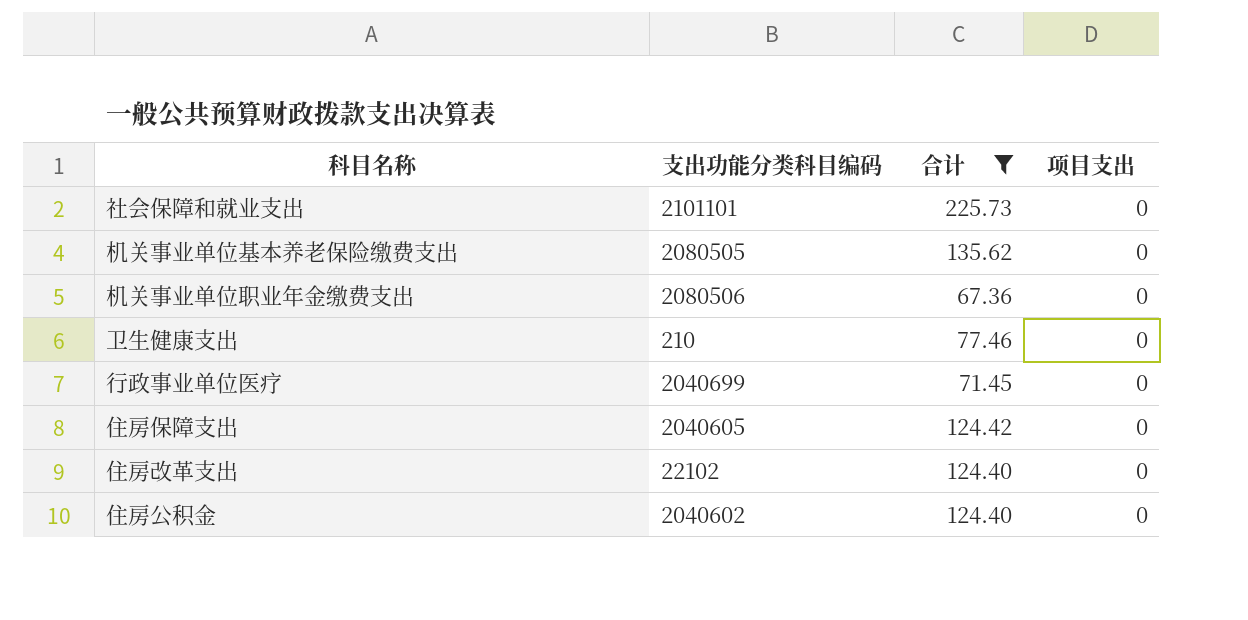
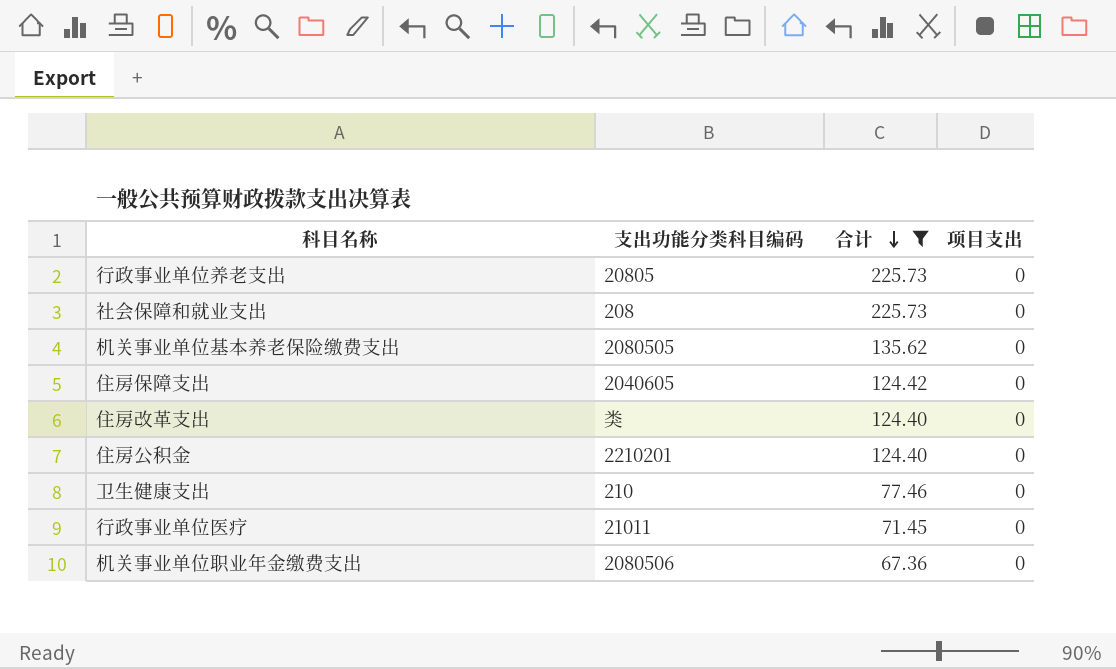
row order: none -> 合计 descending
row 行政事业单位养老支出: none -> 20805 | 225.73 | 0
社会保障和就业支出 | 支出功能分类科目编码: 2101101 -> 208
住房改革支出 | 支出功能分类科目编码: 22102 -> 类
住房公积金 | 支出功能分类科目编码: 2040602 -> 2210201
行政事业单位医疗 | 支出功能分类科目编码: 2040699 -> 21011

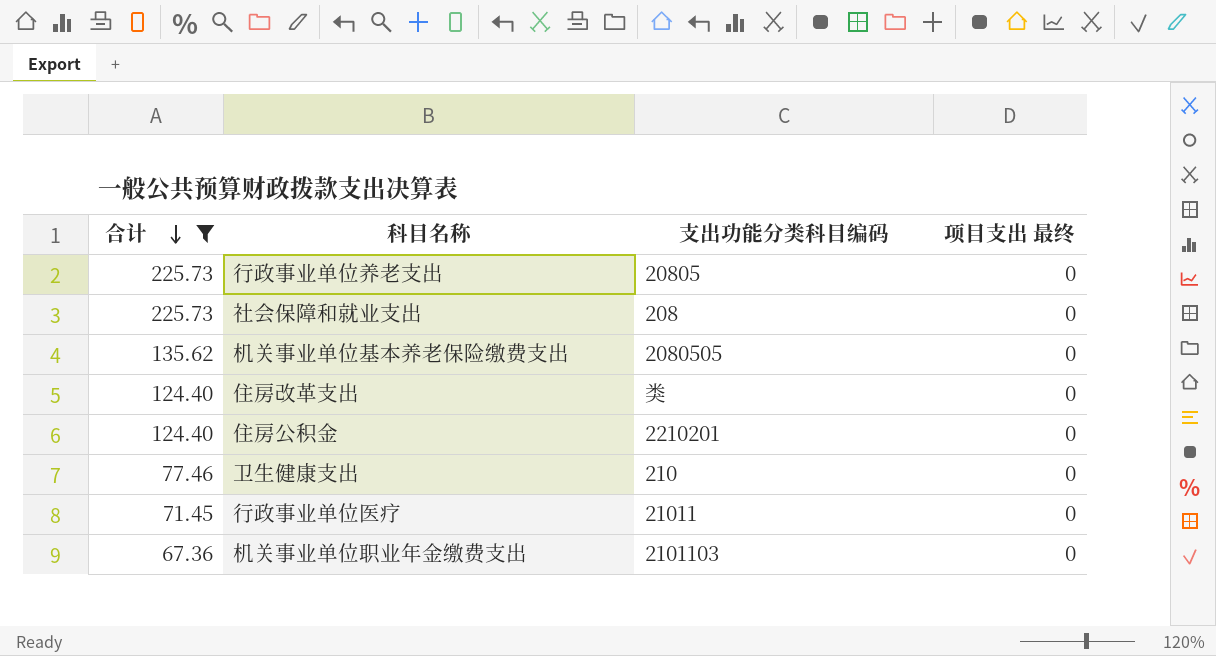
column 合计 | position: 3 -> 1
column name: 项目支出 -> 项目支出 最终
row 住房保障支出: 2040605 | 124.42 | 0 -> none
机关事业单位职业年金缴费支出 | 支出功能分类科目编码: 2080506 -> 2101103

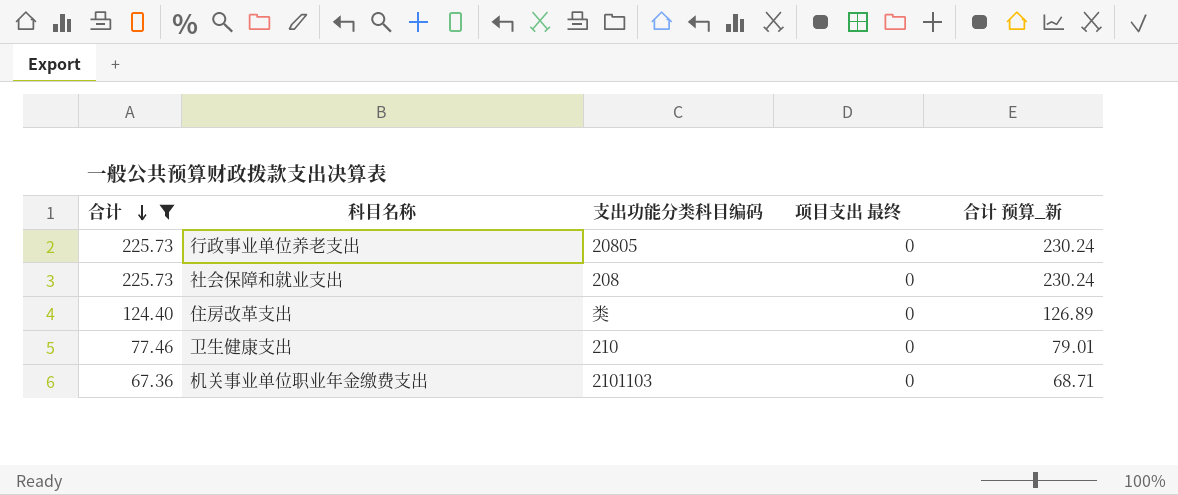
column 合计 预算_新 | formula: none -> [合计] * 1.02
row 机关事业单位基本养老保险缴费支出: 135.62 | 2080505 | 0 -> none
row 住房公积金: 124.40 | 2210201 | 0 -> none
row 行政事业单位医疗: 71.45 | 21011 | 0 -> none

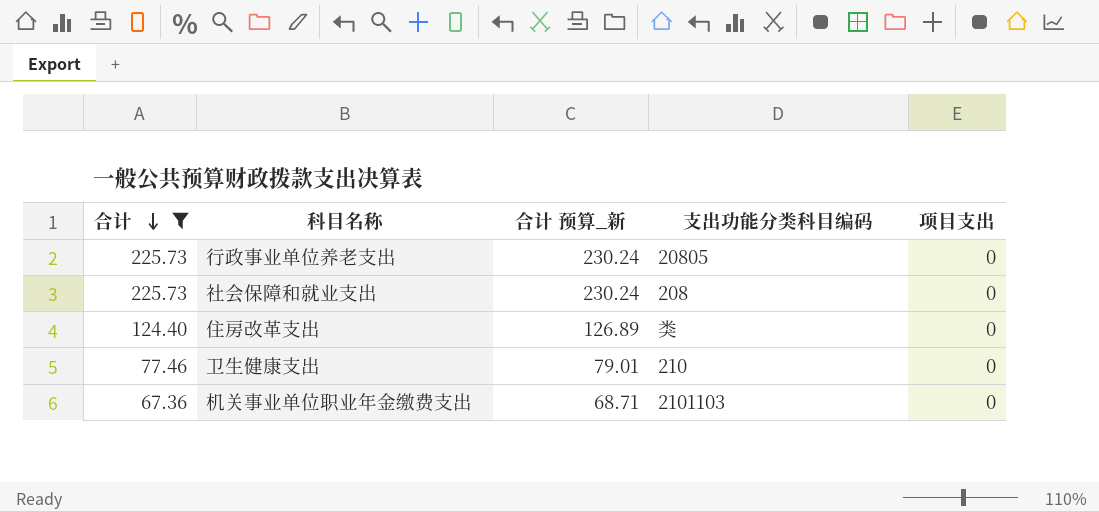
column 合计 预算_新 | position: 5 -> 3
column name: 项目支出 最终 -> 项目支出

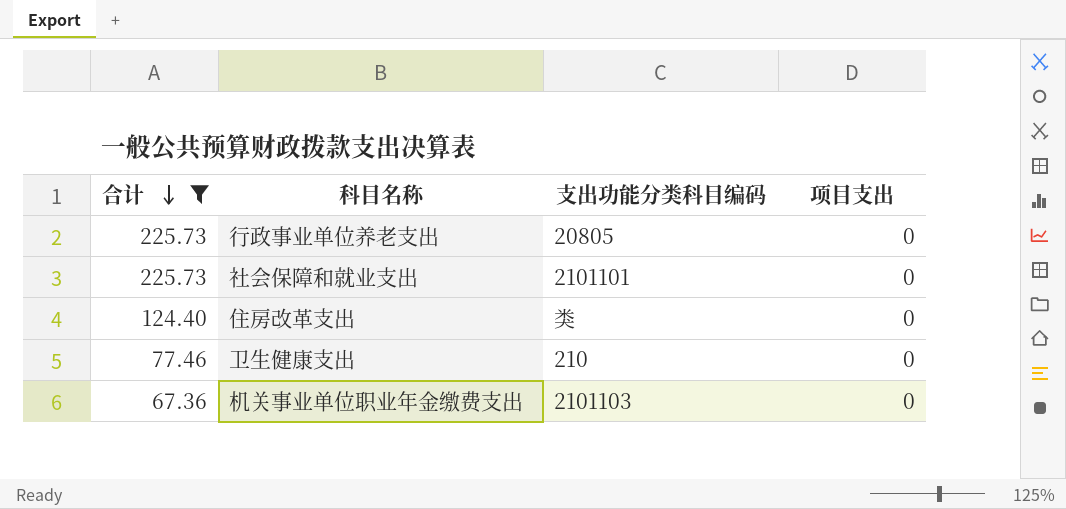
column 合计 预算_新 | formula: [合计] * 1.02 -> none
社会保障和就业支出 | 支出功能分类科目编码: 208 -> 2101101

